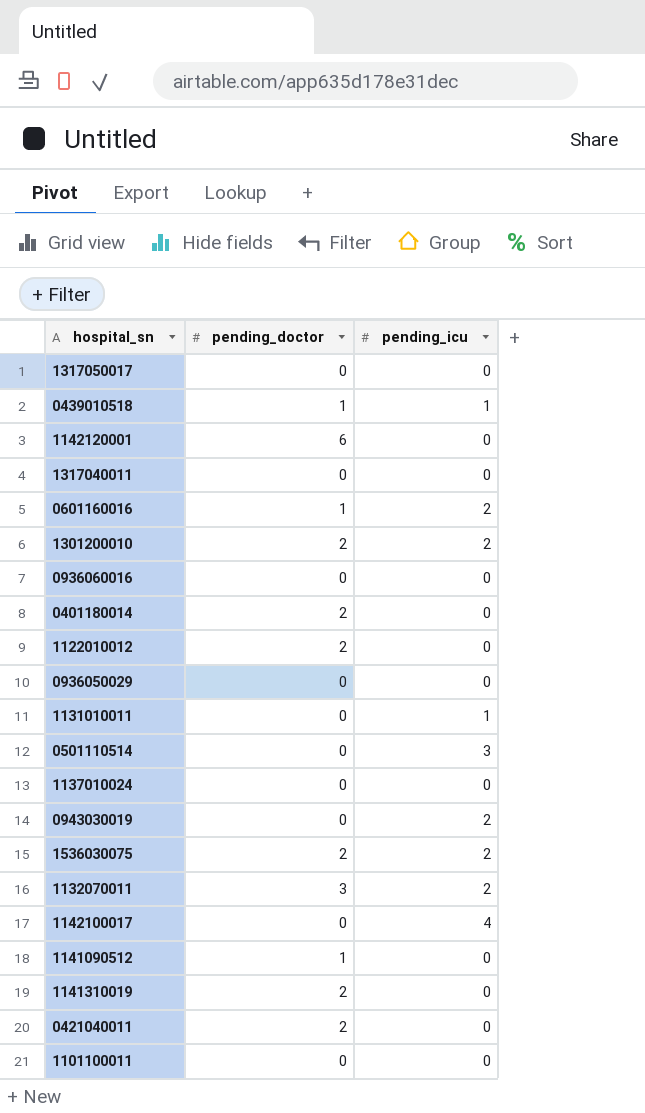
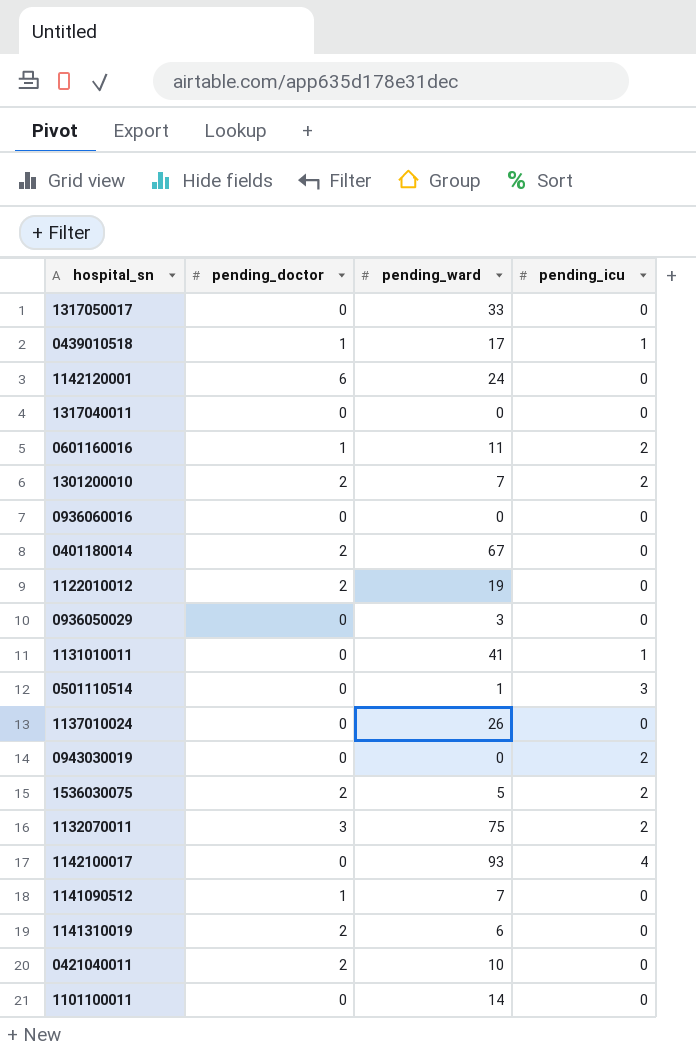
column pending_ward | position: none -> 3

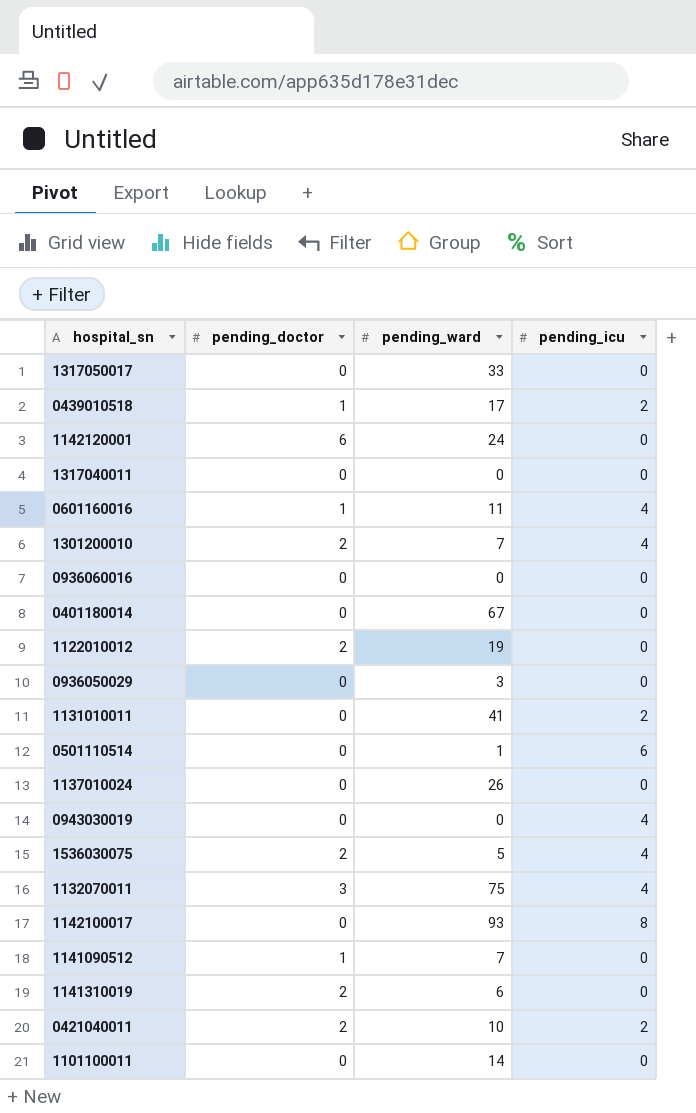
0439010518 | pending_icu: 1 -> 2
0601160016 | pending_icu: 2 -> 4
1301200010 | pending_icu: 2 -> 4
0401180014 | pending_doctor: 2 -> 0
1131010011 | pending_icu: 1 -> 2
0501110514 | pending_icu: 3 -> 6
0943030019 | pending_icu: 2 -> 4
1536030075 | pending_icu: 2 -> 4
1132070011 | pending_icu: 2 -> 4
1142100017 | pending_icu: 4 -> 8
0421040011 | pending_icu: 0 -> 2

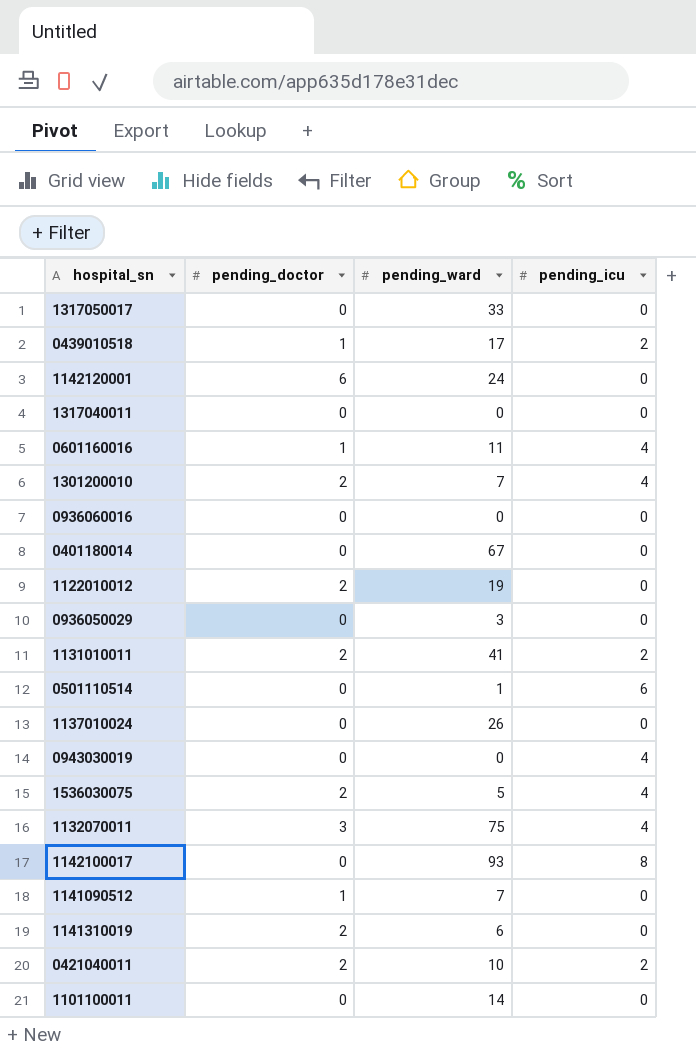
1131010011 | pending_doctor: 0 -> 2

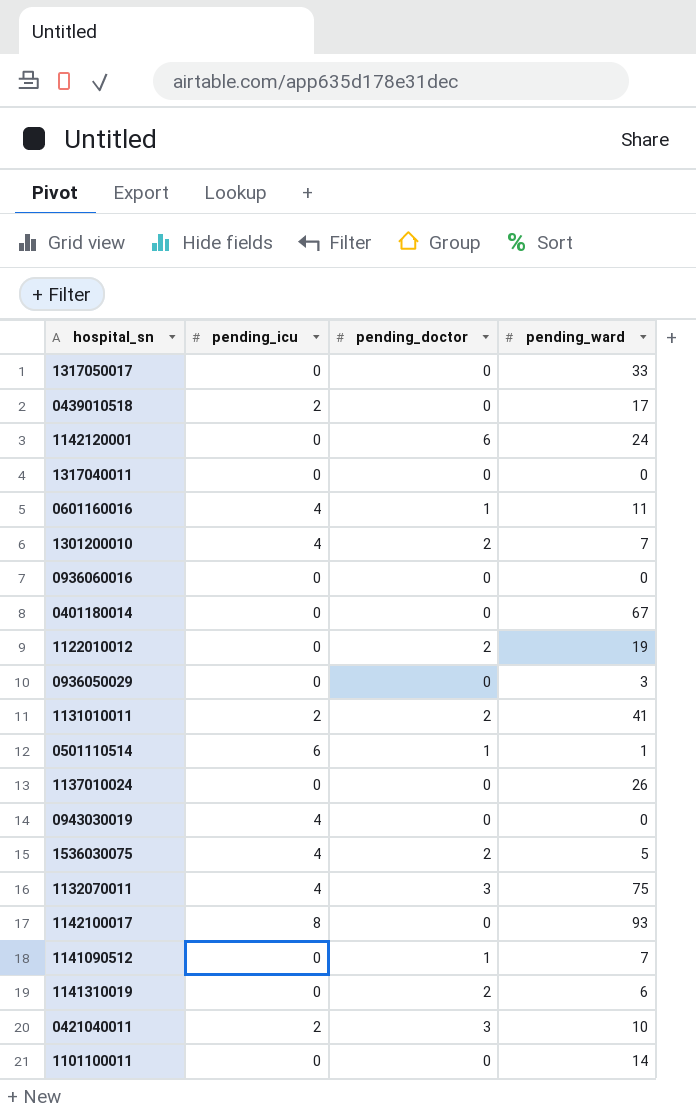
column pending_icu | position: 4 -> 2
0439010518 | pending_doctor: 1 -> 0
0501110514 | pending_doctor: 0 -> 1
0421040011 | pending_doctor: 2 -> 3

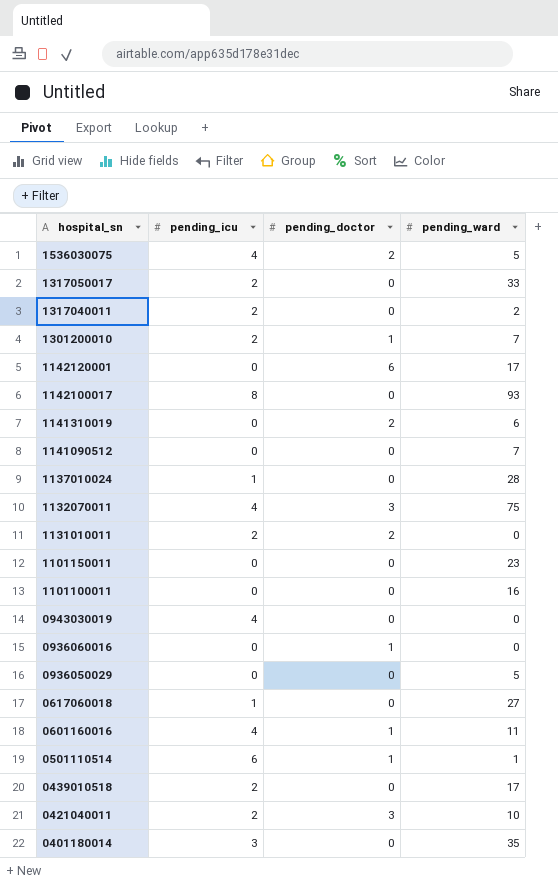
row order: none -> hospital_sn descending
row 1122010012: 0 | 2 | 19 -> none
1317050017 | pending_icu: 0 -> 2
1317040011 | pending_icu: 0 -> 2
1317040011 | pending_ward: 0 -> 2
1301200010 | pending_icu: 4 -> 2
1301200010 | pending_doctor: 2 -> 1
1142120001 | pending_ward: 24 -> 17
1141090512 | pending_doctor: 1 -> 0
1137010024 | pending_icu: 0 -> 1
1137010024 | pending_ward: 26 -> 28
1131010011 | pending_ward: 41 -> 0
row 1101150011: none -> 0 | 0 | 23
1101100011 | pending_ward: 14 -> 16
0936060016 | pending_doctor: 0 -> 1
0936050029 | pending_ward: 3 -> 5
row 0617060018: none -> 1 | 0 | 27
0401180014 | pending_icu: 0 -> 3
0401180014 | pending_ward: 67 -> 35

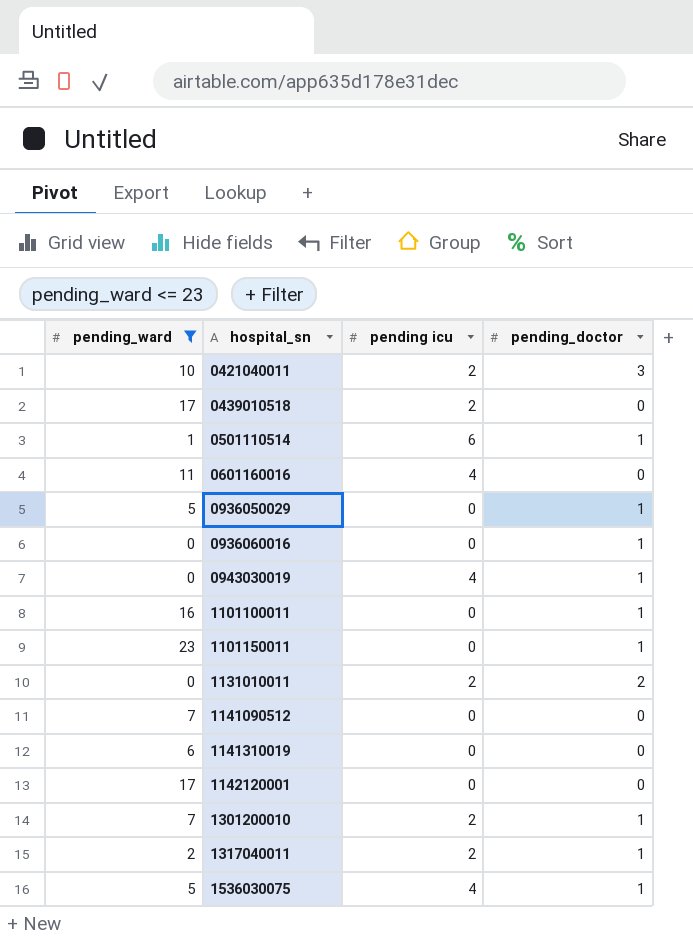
filter: none -> pending_ward <= 23
row order: hospital_sn descending -> hospital_sn ascending
column pending_ward | position: 4 -> 1
column name: pending_icu -> pending icu
0601160016 | pending_doctor: 1 -> 0
0936050029 | pending_doctor: 0 -> 1
0943030019 | pending_doctor: 0 -> 1
1101100011 | pending_doctor: 0 -> 1
1101150011 | pending_doctor: 0 -> 1
1141310019 | pending_doctor: 2 -> 0
1142120001 | pending_doctor: 6 -> 0
1317040011 | pending_doctor: 0 -> 1
1536030075 | pending_doctor: 2 -> 1

